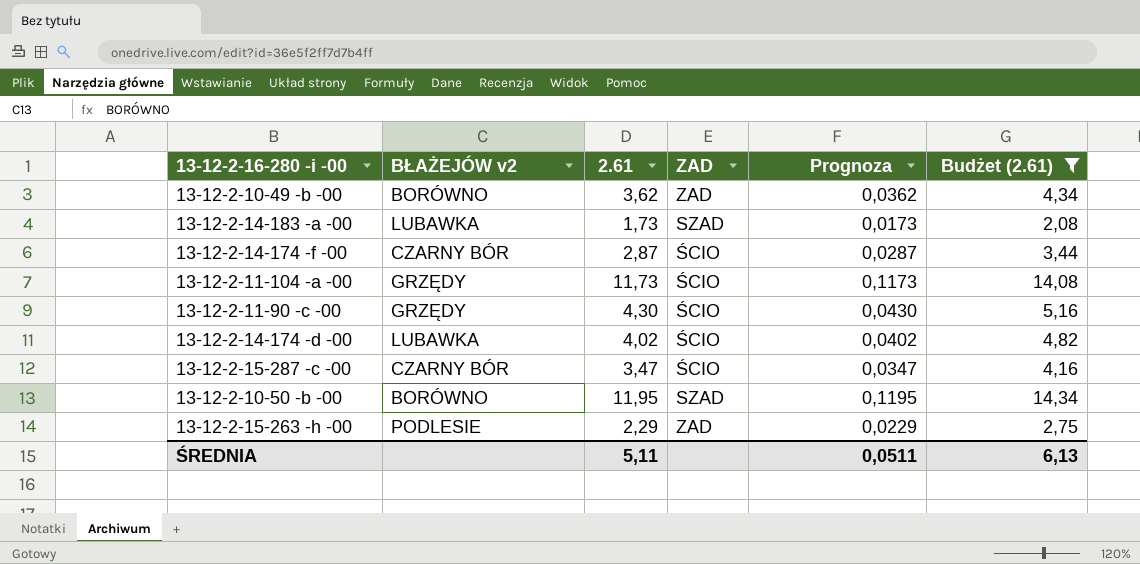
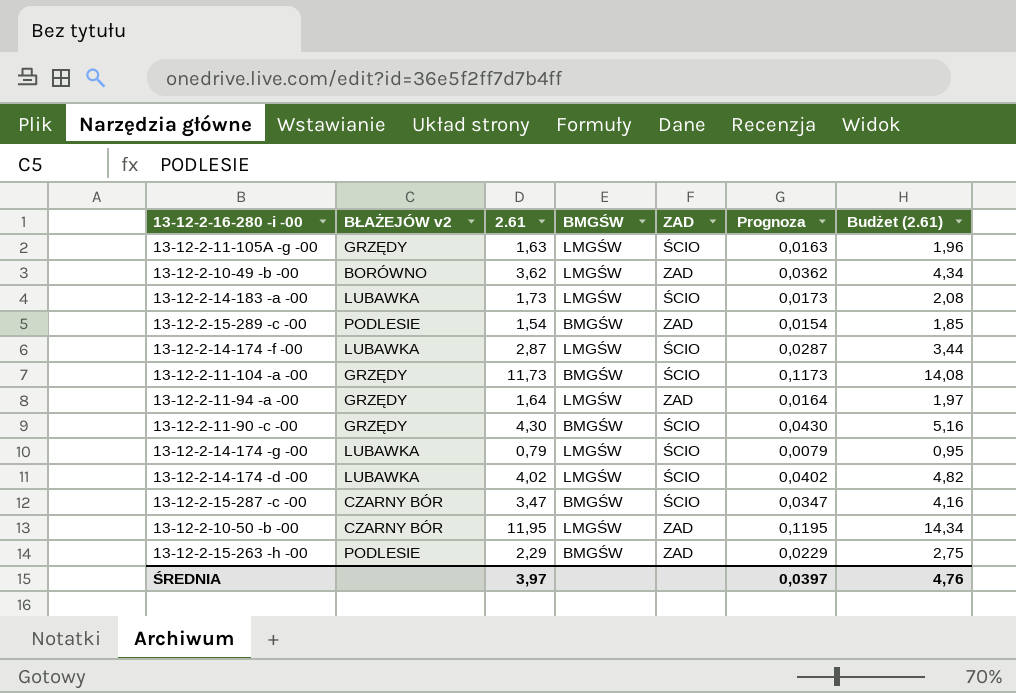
filter: Budżet (2.61) >= 2,08 -> none
column BMGŚW | position: none -> 4
13-12-2-14-183 -a -00 | ZAD: SZAD -> ŚCIO
13-12-2-14-174 -f -00 | BŁAŻEJÓW v2: CZARNY BÓR -> LUBAWKA
13-12-2-10-50 -b -00 | BŁAŻEJÓW v2: BORÓWNO -> CZARNY BÓR
13-12-2-10-50 -b -00 | ZAD: SZAD -> ZAD
ŚREDNIA | 2.61: 5,11 -> 3,97
ŚREDNIA | Prognoza: 0,0511 -> 0,0397
ŚREDNIA | Budżet (2.61): 6,13 -> 4,76

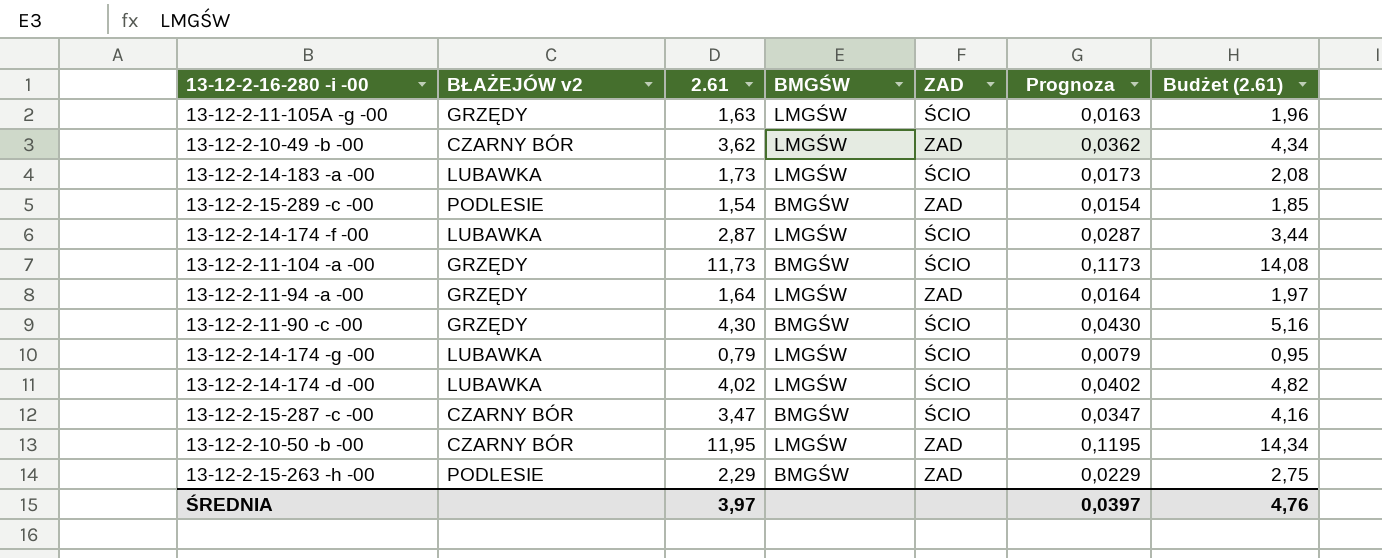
13-12-2-10-49 -b -00 | BŁAŻEJÓW v2: BORÓWNO -> CZARNY BÓR

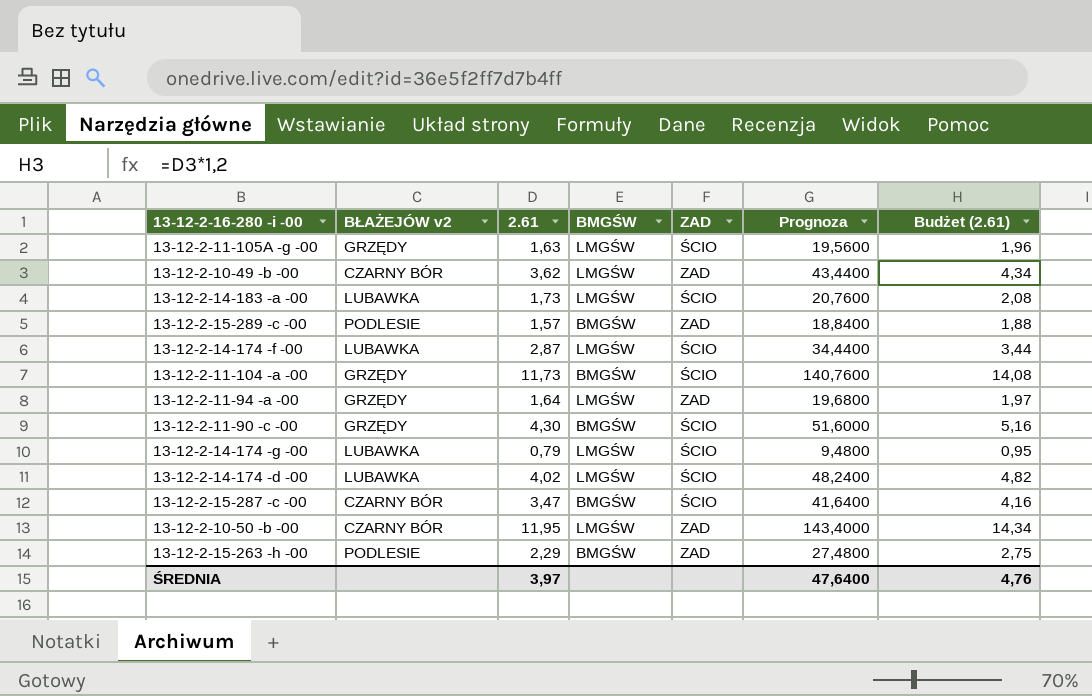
column Prognoza | formula: [2.61] * 0,01 -> [2.61] * 12
13-12-2-15-289 -c -00 | 2.61: 1,54 -> 1,57
13-12-2-15-289 -c -00 | Budżet (2.61): 1,85 -> 1,88
ŚREDNIA | Prognoza: 0,0397 -> 47,6400

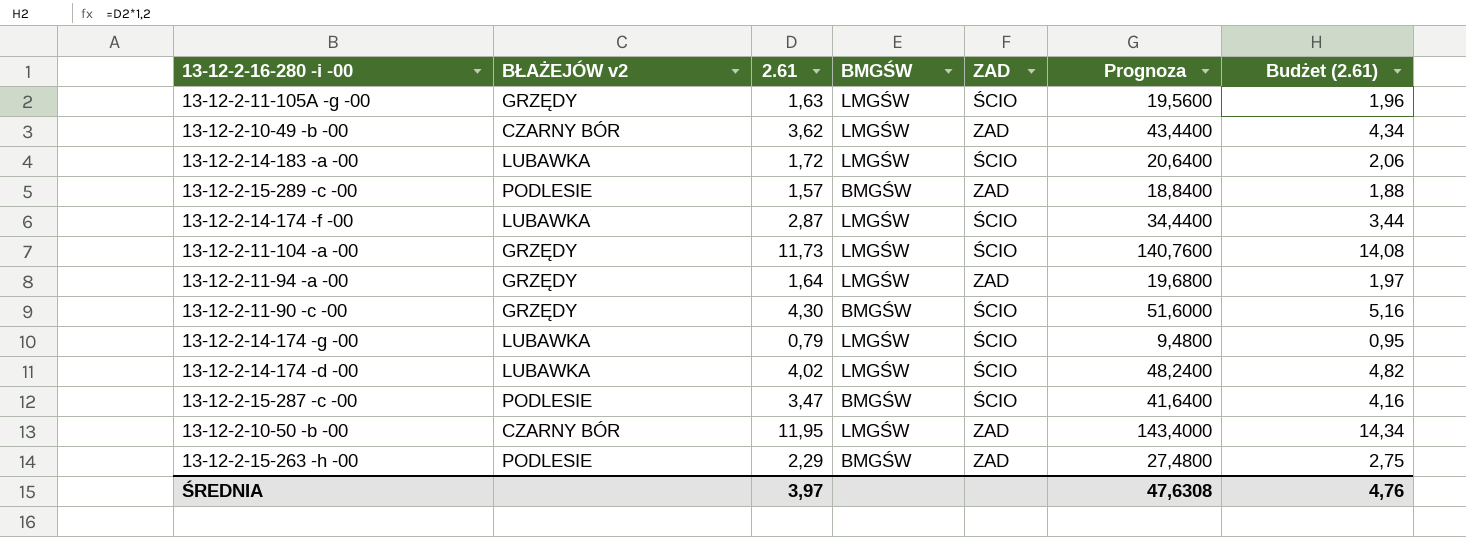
13-12-2-14-183 -a -00 | 2.61: 1,73 -> 1,72
13-12-2-14-183 -a -00 | Prognoza: 20,7600 -> 20,6400
13-12-2-14-183 -a -00 | Budżet (2.61): 2,08 -> 2,06
13-12-2-11-104 -a -00 | BMGŚW: BMGŚW -> LMGŚW
13-12-2-15-287 -c -00 | BŁAŻEJÓW v2: CZARNY BÓR -> PODLESIE
ŚREDNIA | Prognoza: 47,6400 -> 47,6308

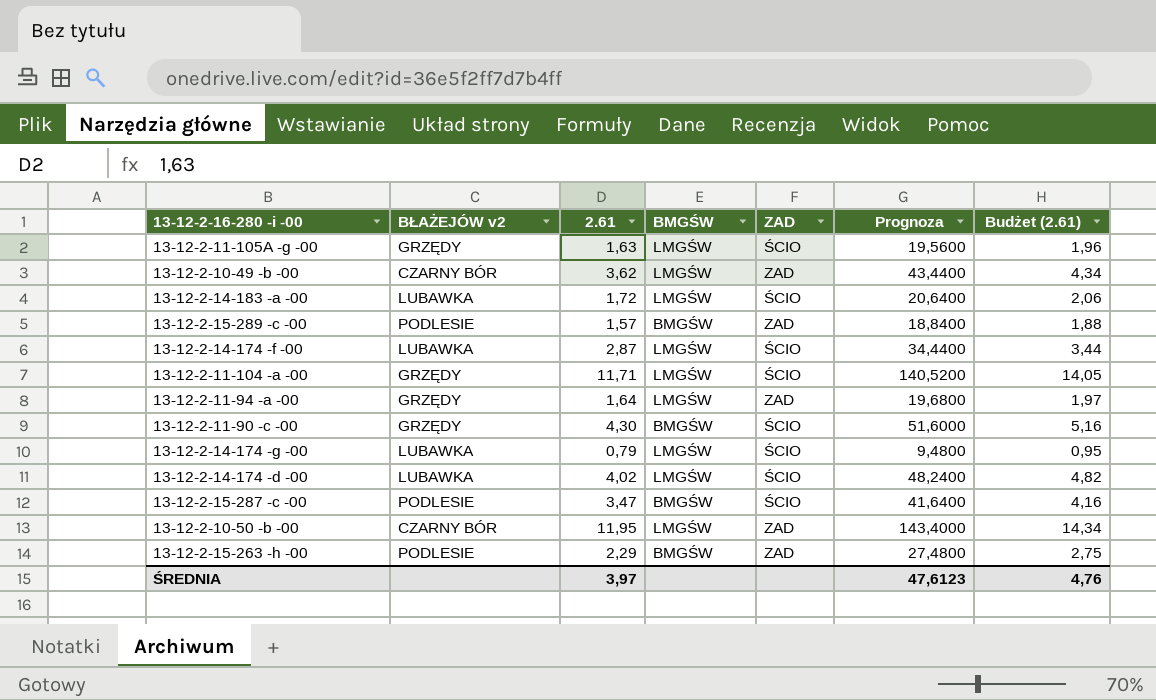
13-12-2-11-104 -a -00 | 2.61: 11,73 -> 11,71
13-12-2-11-104 -a -00 | Prognoza: 140,7600 -> 140,5200
13-12-2-11-104 -a -00 | Budżet (2.61): 14,08 -> 14,05
ŚREDNIA | Prognoza: 47,6308 -> 47,6123

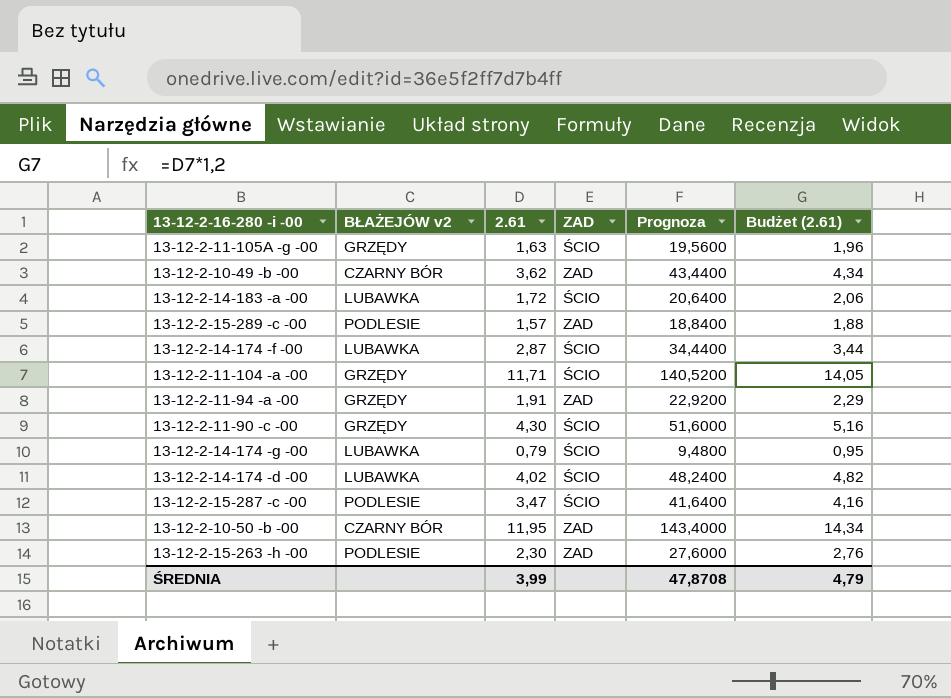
column BMGŚW | position: 4 -> none
13-12-2-11-94 -a -00 | 2.61: 1,64 -> 1,91
13-12-2-11-94 -a -00 | Prognoza: 19,6800 -> 22,9200
13-12-2-11-94 -a -00 | Budżet (2.61): 1,97 -> 2,29
13-12-2-15-263 -h -00 | 2.61: 2,29 -> 2,30
13-12-2-15-263 -h -00 | Prognoza: 27,4800 -> 27,6000
13-12-2-15-263 -h -00 | Budżet (2.61): 2,75 -> 2,76
ŚREDNIA | 2.61: 3,97 -> 3,99
ŚREDNIA | Prognoza: 47,6123 -> 47,8708
ŚREDNIA | Budżet (2.61): 4,76 -> 4,79

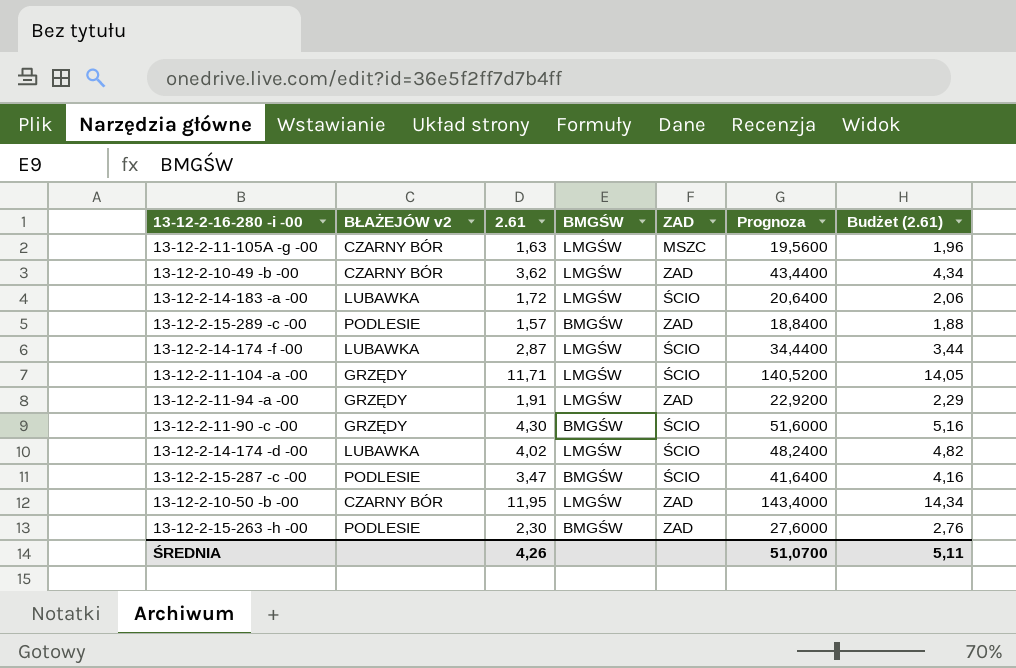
column BMGŚW | position: none -> 4
row 13-12-2-14-174 -g -00: LUBAWKA | 0,79 | ŚCIO | 9,4800 | 0,95 -> none
13-12-2-11-105A -g -00 | BŁAŻEJÓW v2: GRZĘDY -> CZARNY BÓR
13-12-2-11-105A -g -00 | ZAD: ŚCIO -> MSZC
ŚREDNIA | 2.61: 3,99 -> 4,26
ŚREDNIA | Prognoza: 47,8708 -> 51,0700
ŚREDNIA | Budżet (2.61): 4,79 -> 5,11

